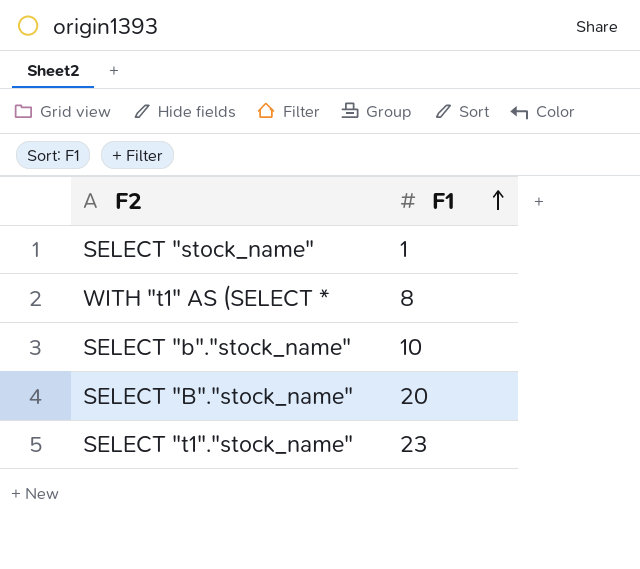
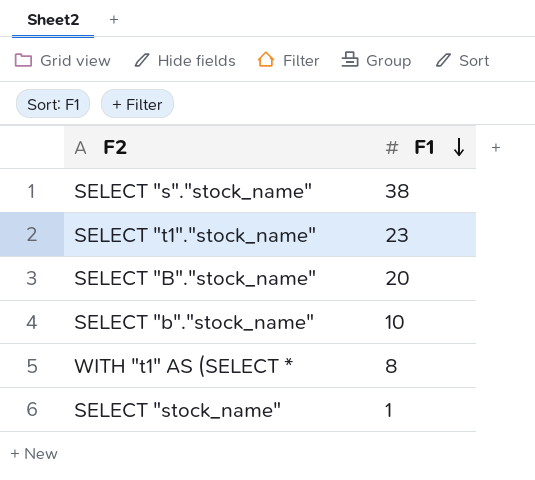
row order: F1 ascending -> F1 descending
row SELECT "s"."stock_name": none -> 38

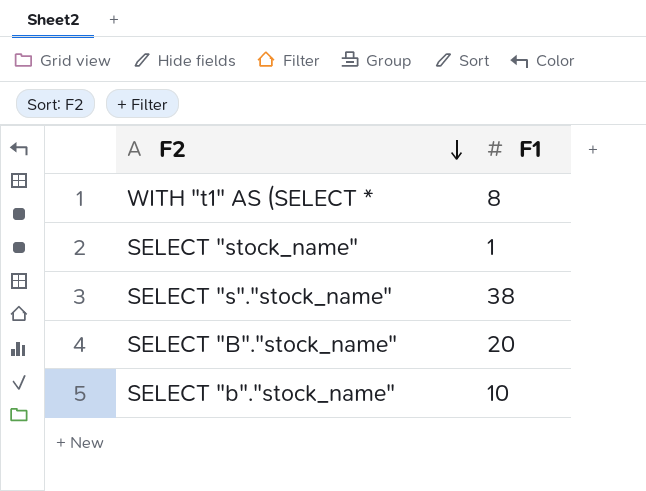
row order: F1 descending -> F2 descending
row SELECT "t1"."stock_name": 23 -> none

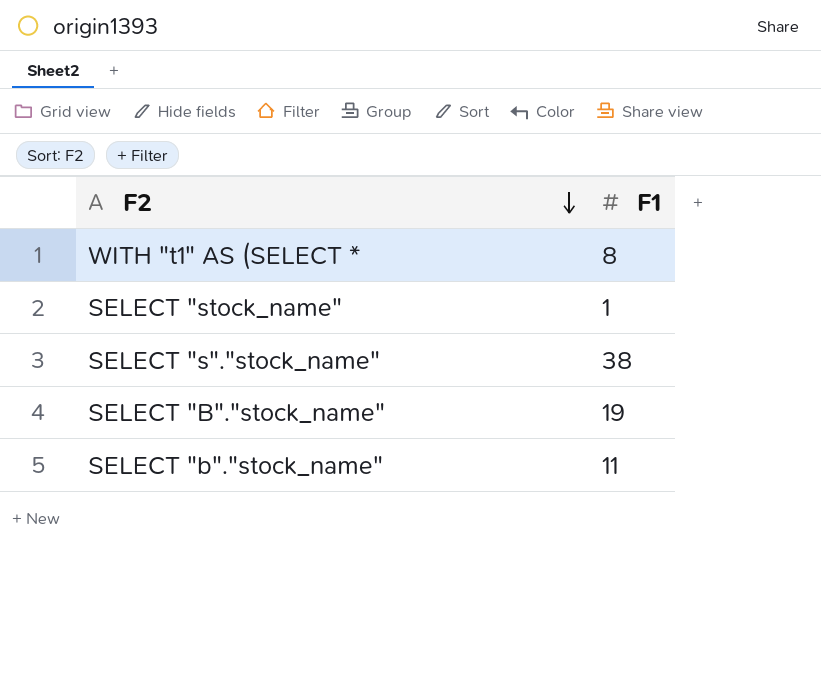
SELECT "B"."stock_name" | F1: 20 -> 19
SELECT "b"."stock_name" | F1: 10 -> 11

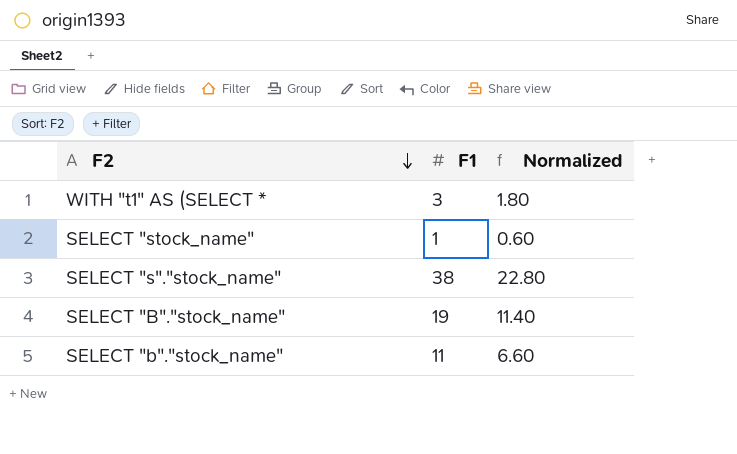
column Normalized | formula: none -> [F1] * 0.6
WITH "t1" AS (SELECT * | F1: 8 -> 3

